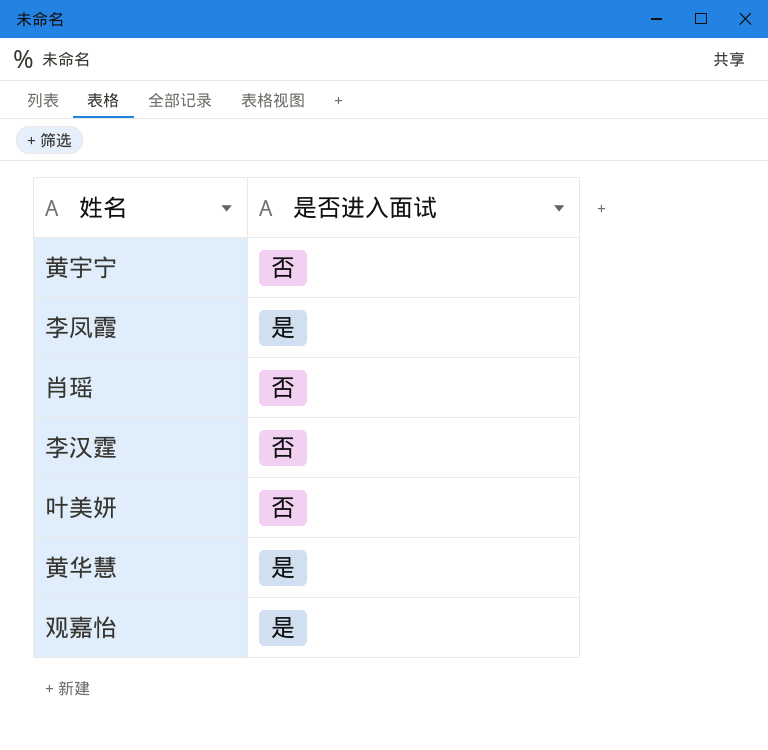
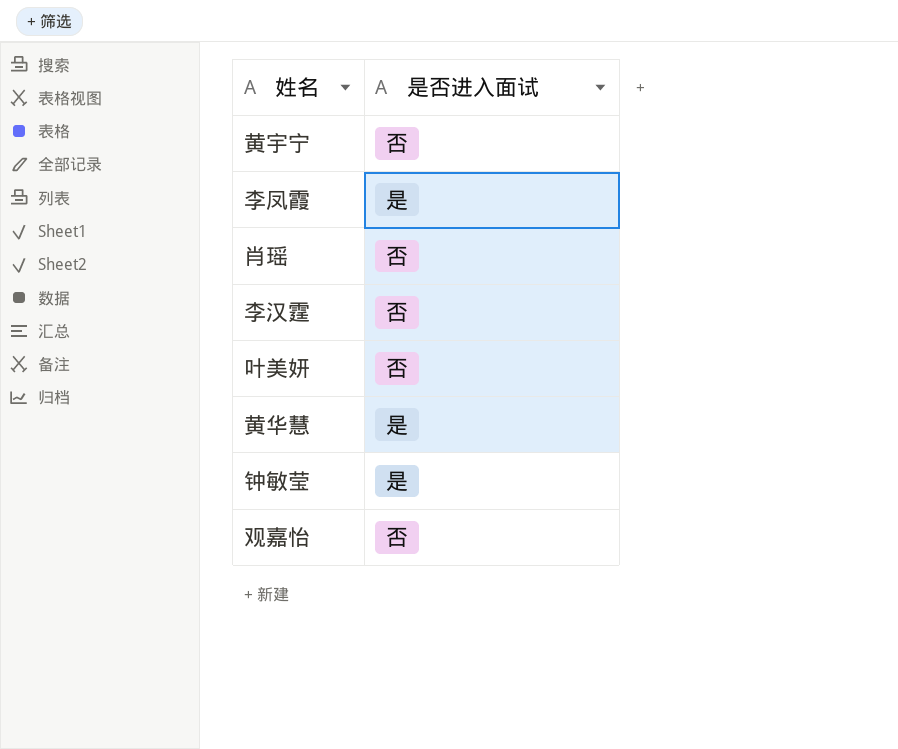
row 钟敏莹: none -> 是
观嘉怡 | 是否进入面试: 是 -> 否

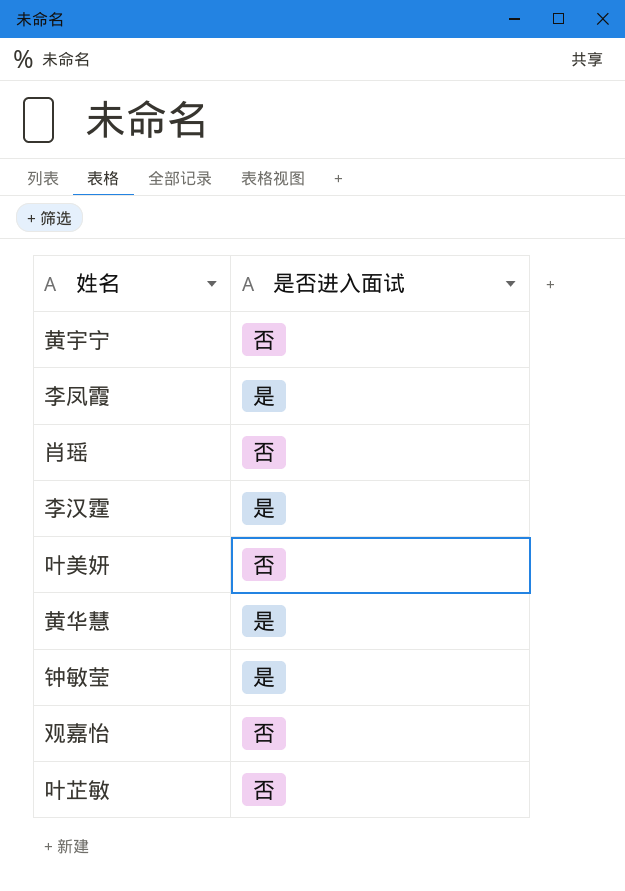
李汉霆 | 是否进入面试: 否 -> 是
row 叶芷敏: none -> 否

